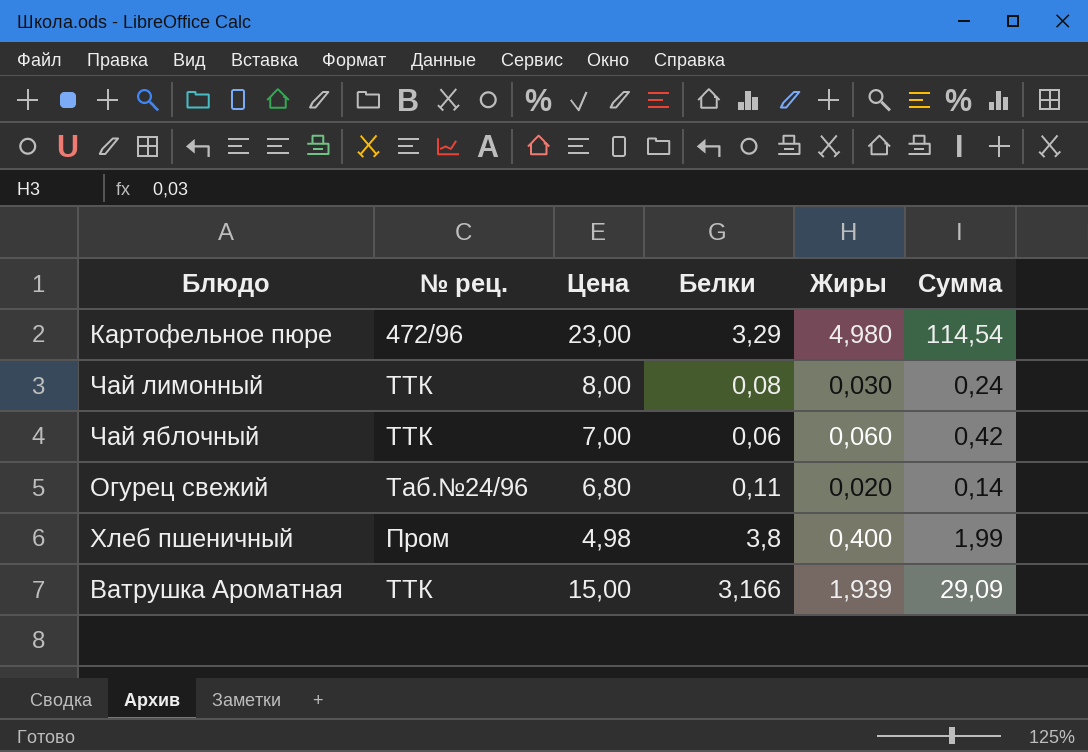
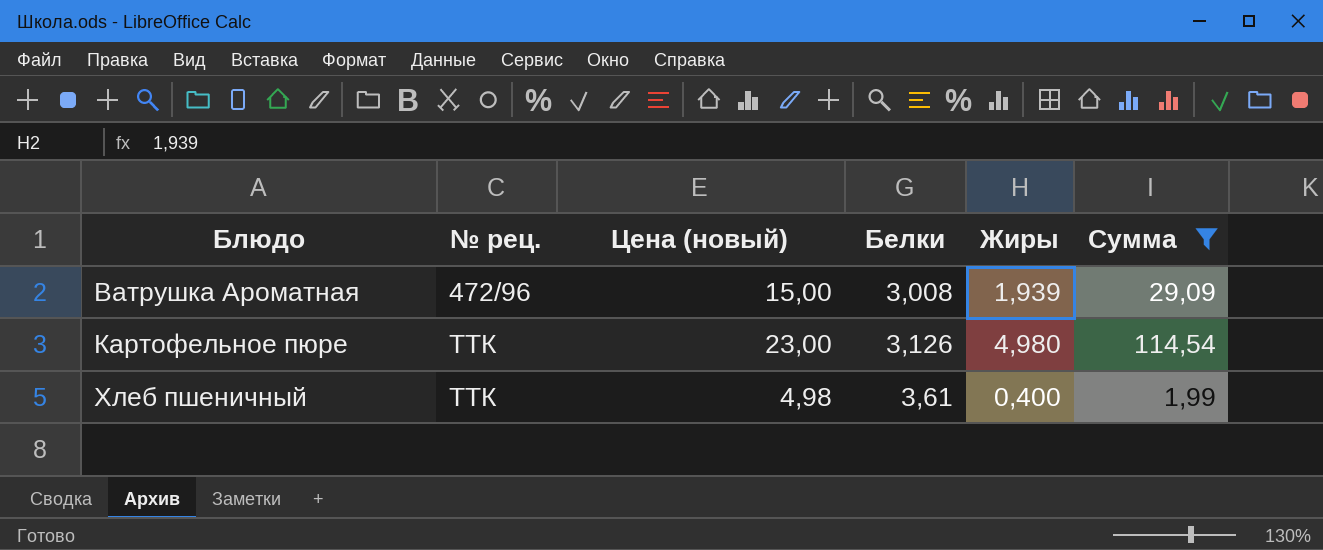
filter: none -> Сумма >= 1,99
row order: none -> Блюдо ascending
column name: Цена -> Цена (новый)
Ватрушка Ароматная | № рец.: ТТК -> 472/96
Ватрушка Ароматная | Белки: 3,166 -> 3,008
Картофельное пюре | № рец.: 472/96 -> ТТК
Картофельное пюре | Белки: 3,29 -> 3,126
Хлеб пшеничный | № рец.: Пром -> ТТК
Хлеб пшеничный | Белки: 3,8 -> 3,61

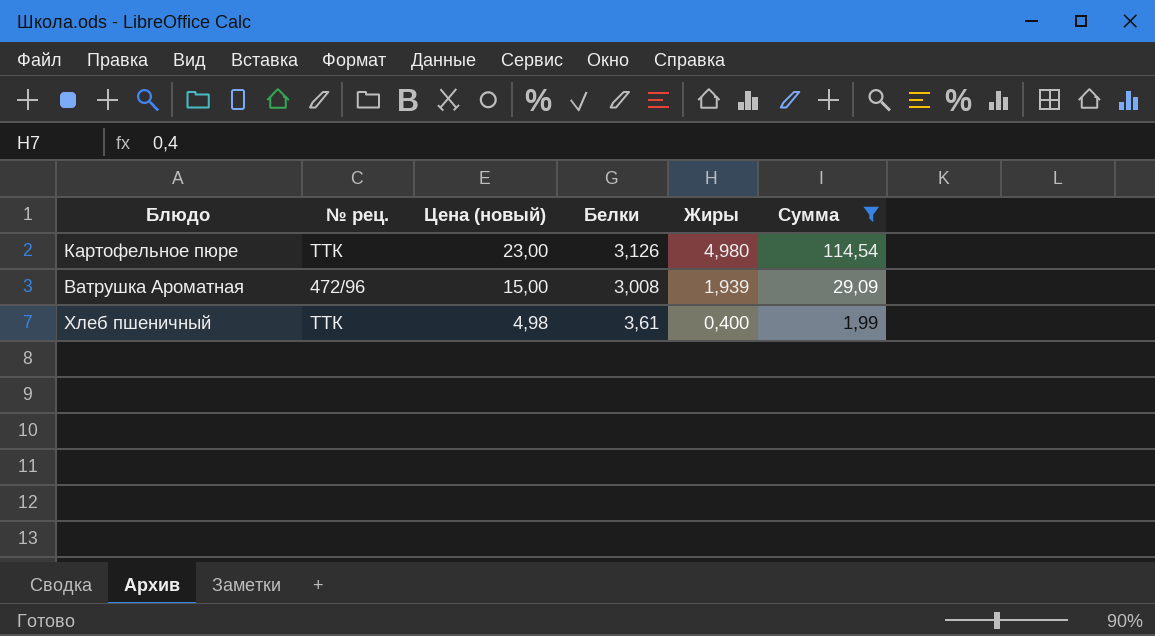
row order: Блюдо ascending -> Цена (новый) descending

